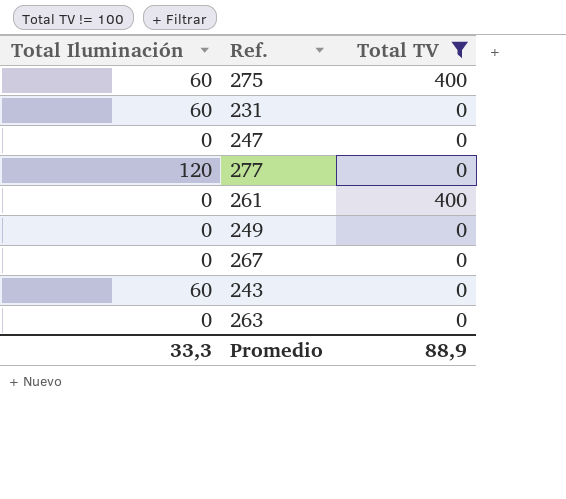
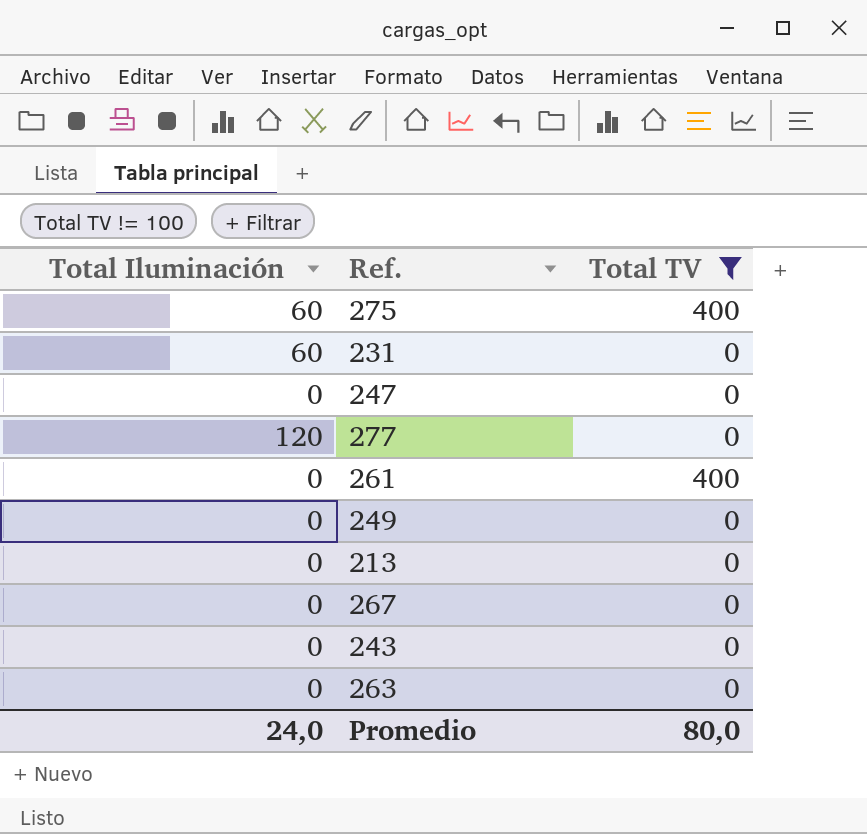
row 213: none -> 0 | 0
243 | Total Iluminación: 60 -> 0
Promedio | Total Iluminación: 33,3 -> 24,0
Promedio | Total TV: 88,9 -> 80,0

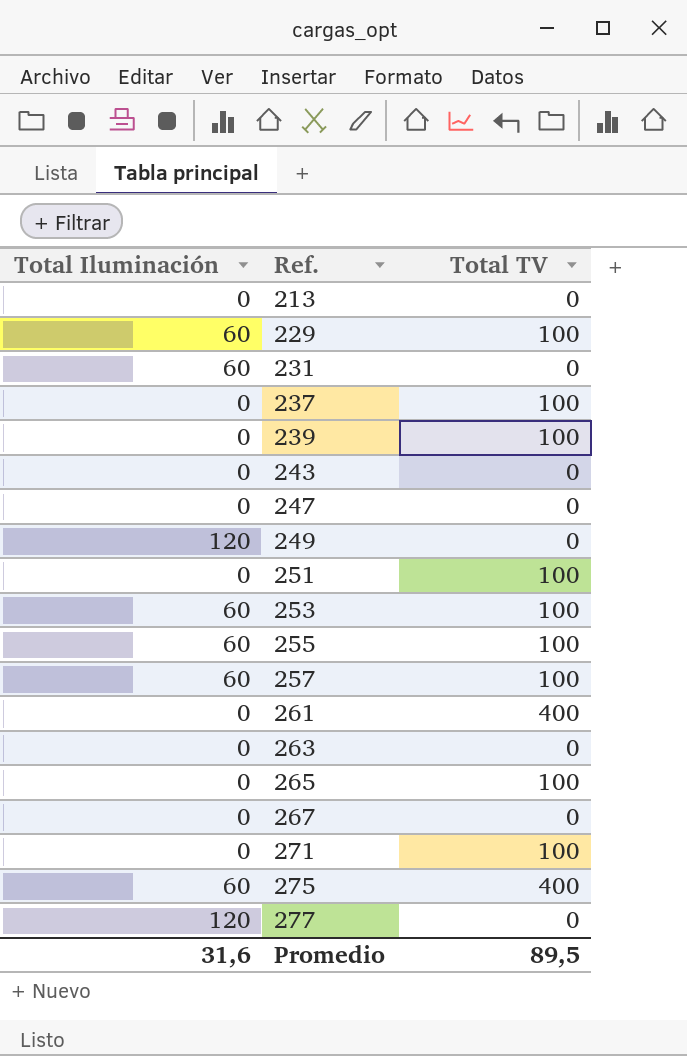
filter: Total TV != 100 -> none
row order: none -> Ref. ascending
249 | Total Iluminación: 0 -> 120
Promedio | Total Iluminación: 24,0 -> 31,6
Promedio | Total TV: 80,0 -> 89,5

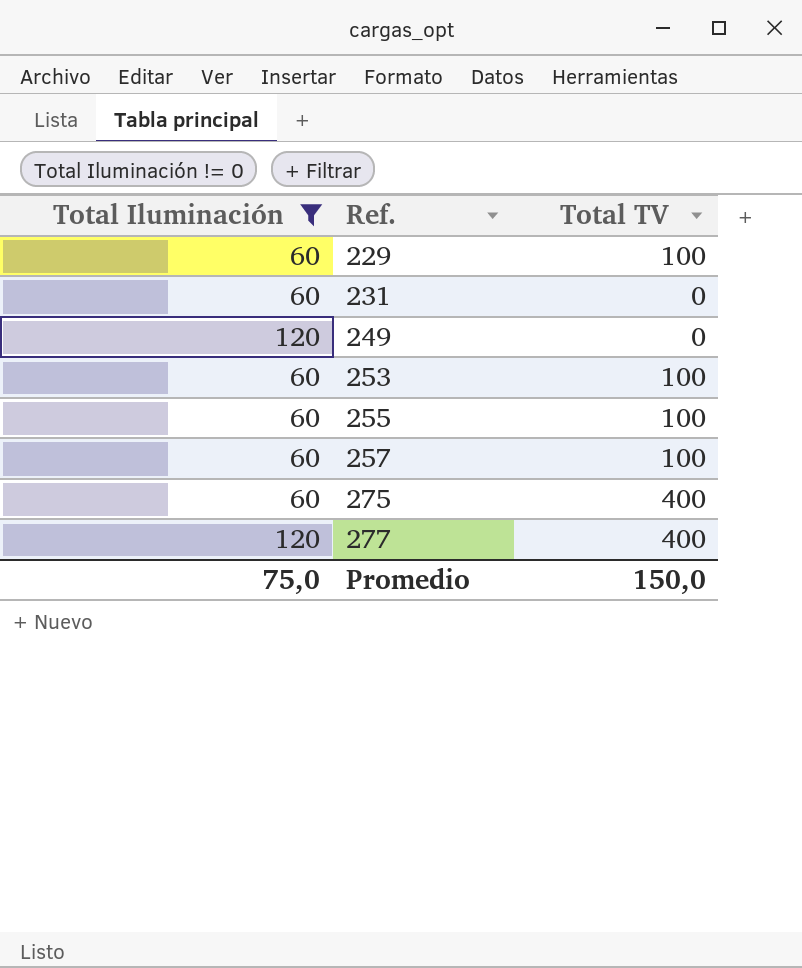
filter: none -> Total Iluminación != 0
277 | Total TV: 0 -> 400
Promedio | Total Iluminación: 31,6 -> 75,0
Promedio | Total TV: 89,5 -> 150,0

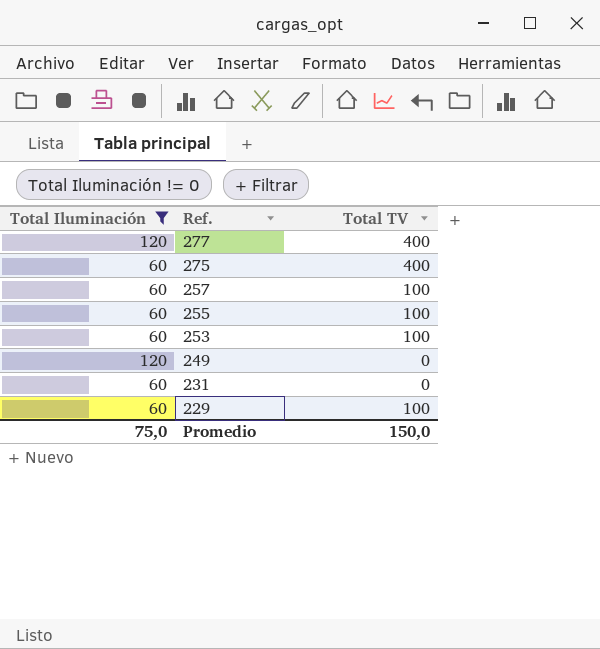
row order: Ref. ascending -> Ref. descending

